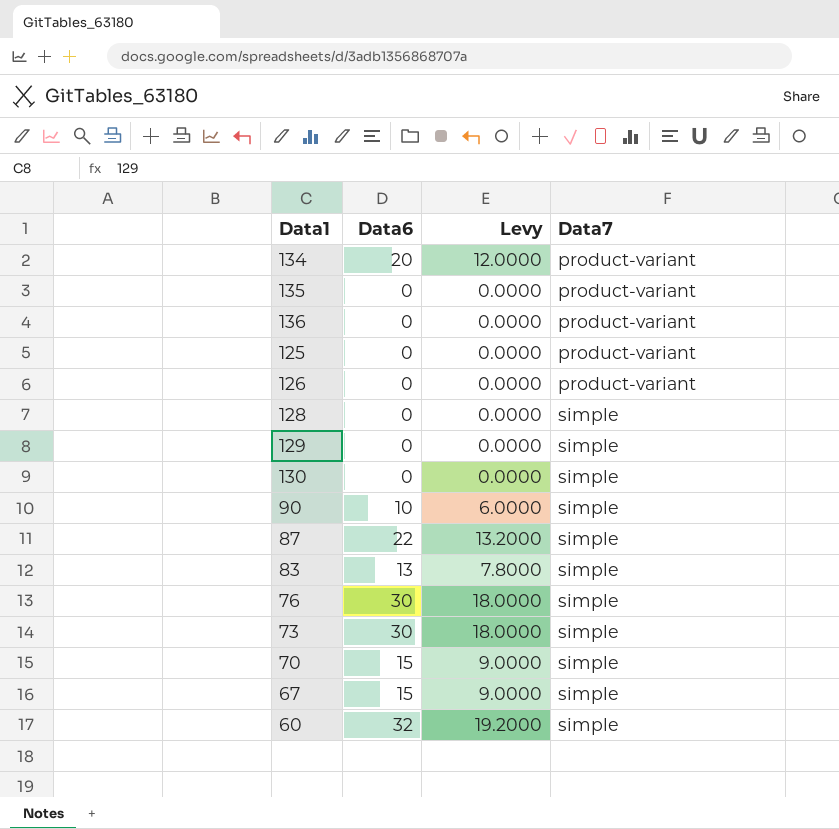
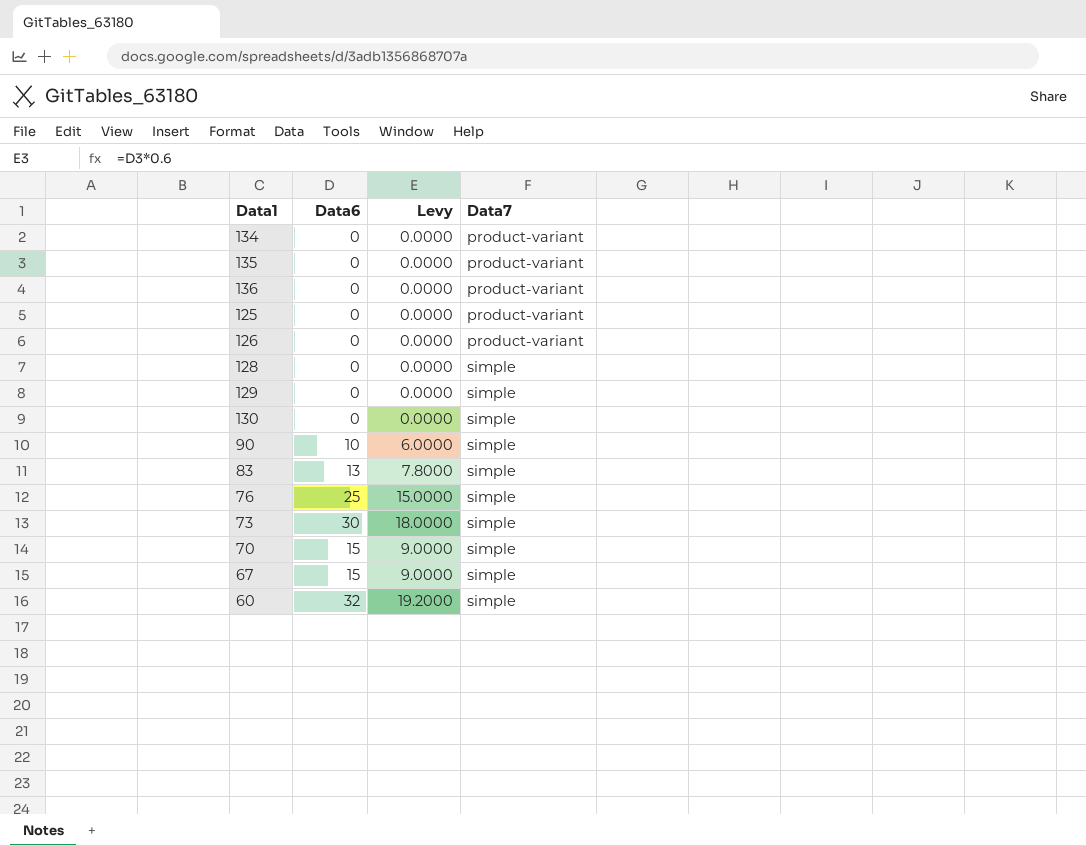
row 87: 22 | 13.2000 | simple -> none
134 | Data6: 20 -> 0
134 | Levy: 12.0000 -> 0.0000
76 | Data6: 30 -> 25
76 | Levy: 18.0000 -> 15.0000

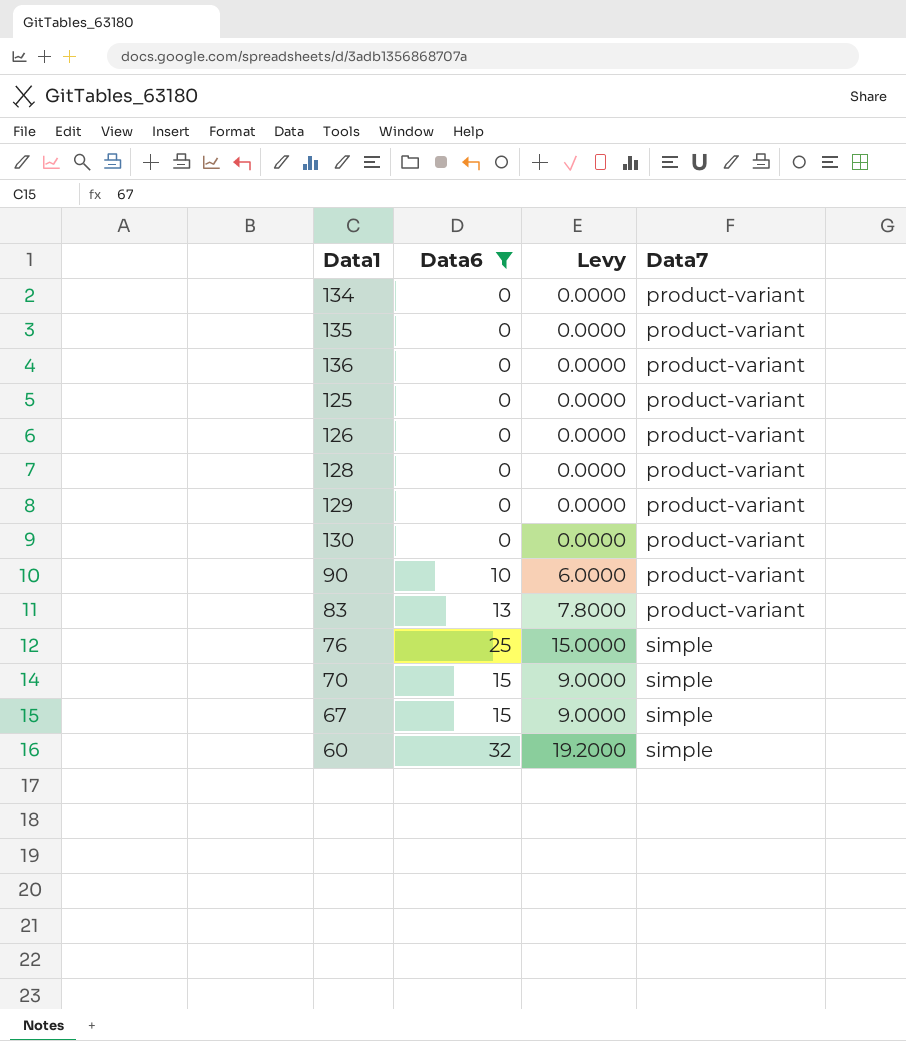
filter: none -> Data6 != 30
128 | Data7: simple -> product-variant
129 | Data7: simple -> product-variant
130 | Data7: simple -> product-variant
90 | Data7: simple -> product-variant
83 | Data7: simple -> product-variant

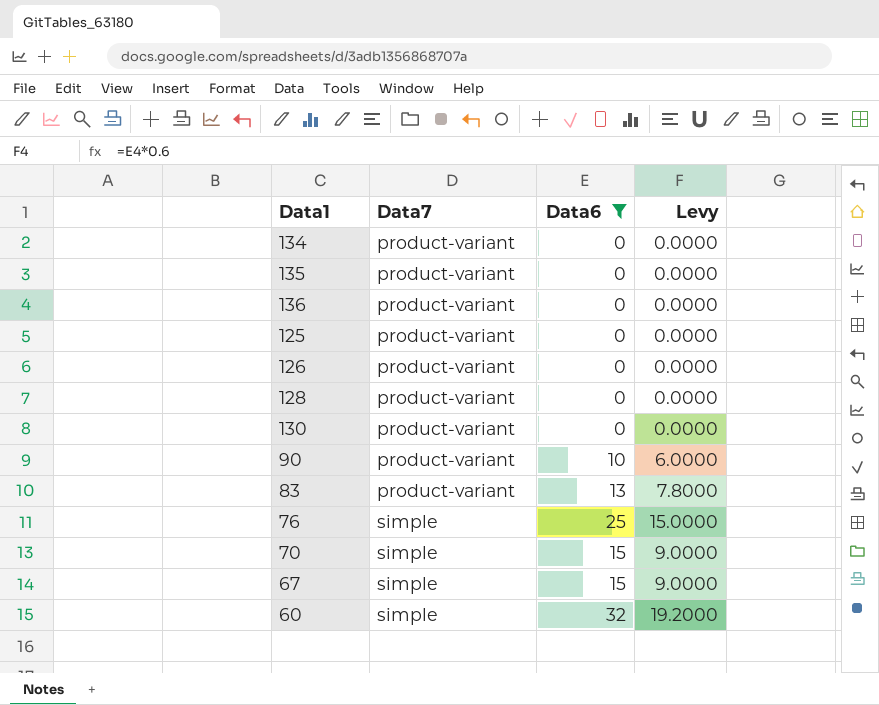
column Data7 | position: 4 -> 2
row 129: 0 | 0.0000 | product-variant -> none

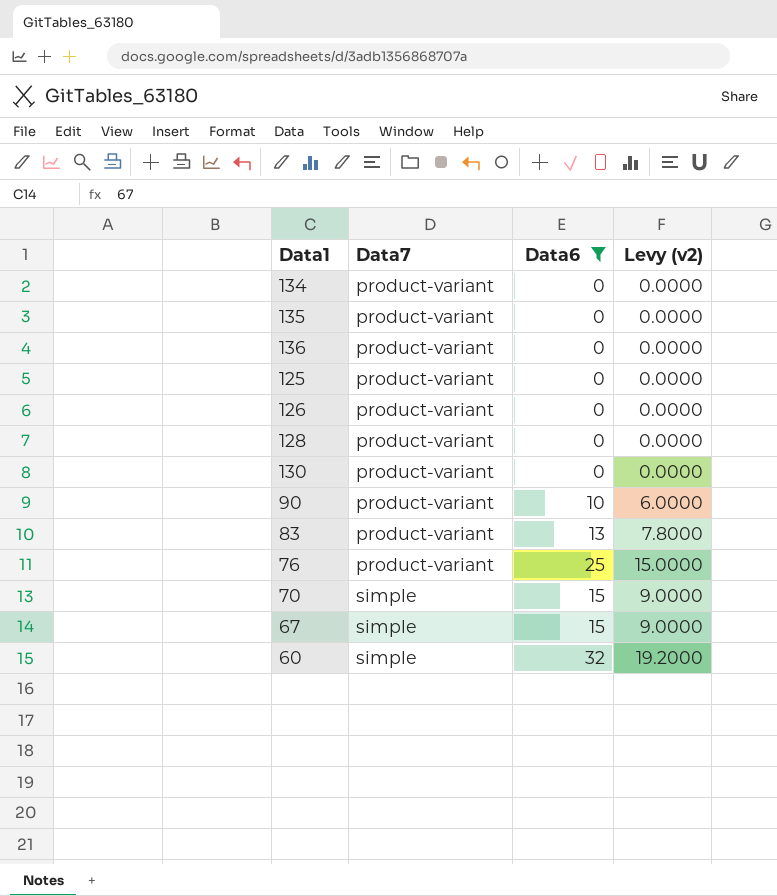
column name: Levy -> Levy (v2)
76 | Data7: simple -> product-variant

